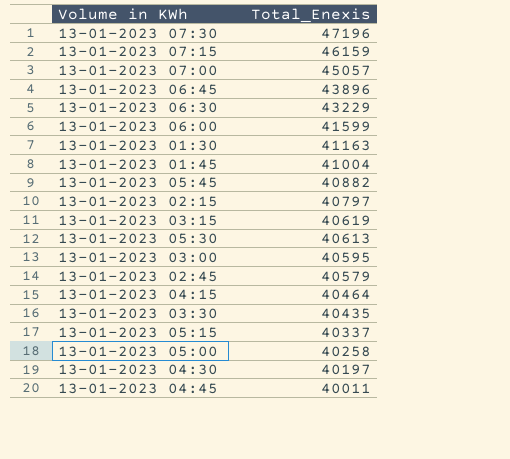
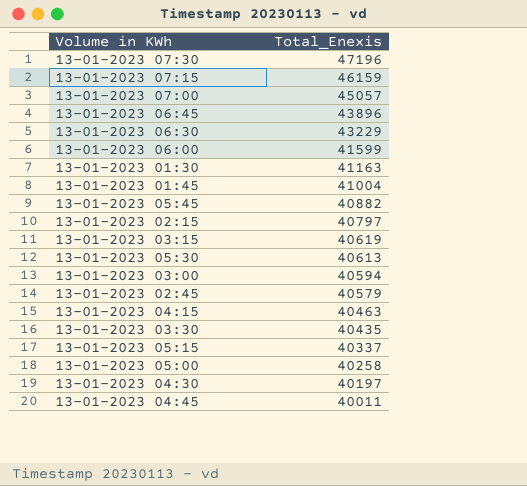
13-01-2023 03:00 | Total_Enexis: 40595 -> 40594
13-01-2023 04:15 | Total_Enexis: 40464 -> 40463

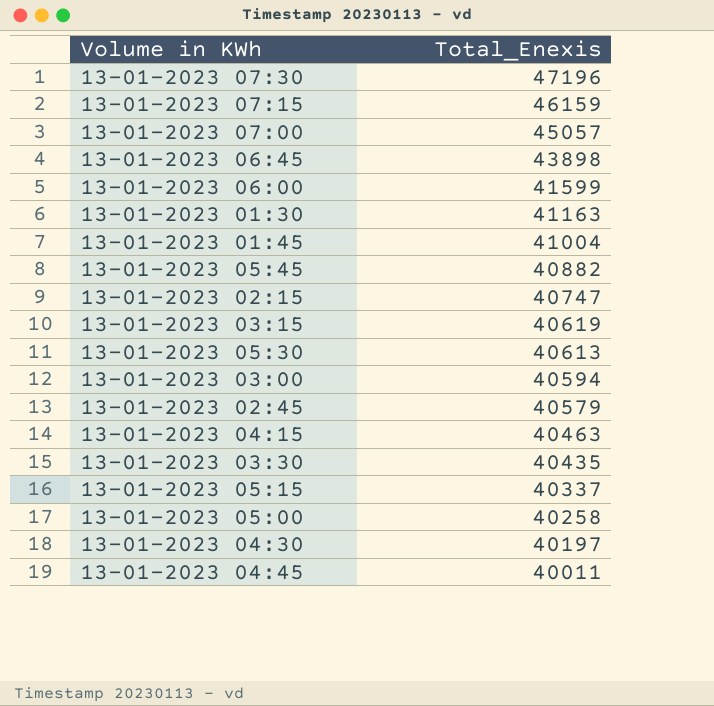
row 13-01-2023 06:30: 43229 -> none
13-01-2023 06:45 | Total_Enexis: 43896 -> 43898
13-01-2023 02:15 | Total_Enexis: 40797 -> 40747

